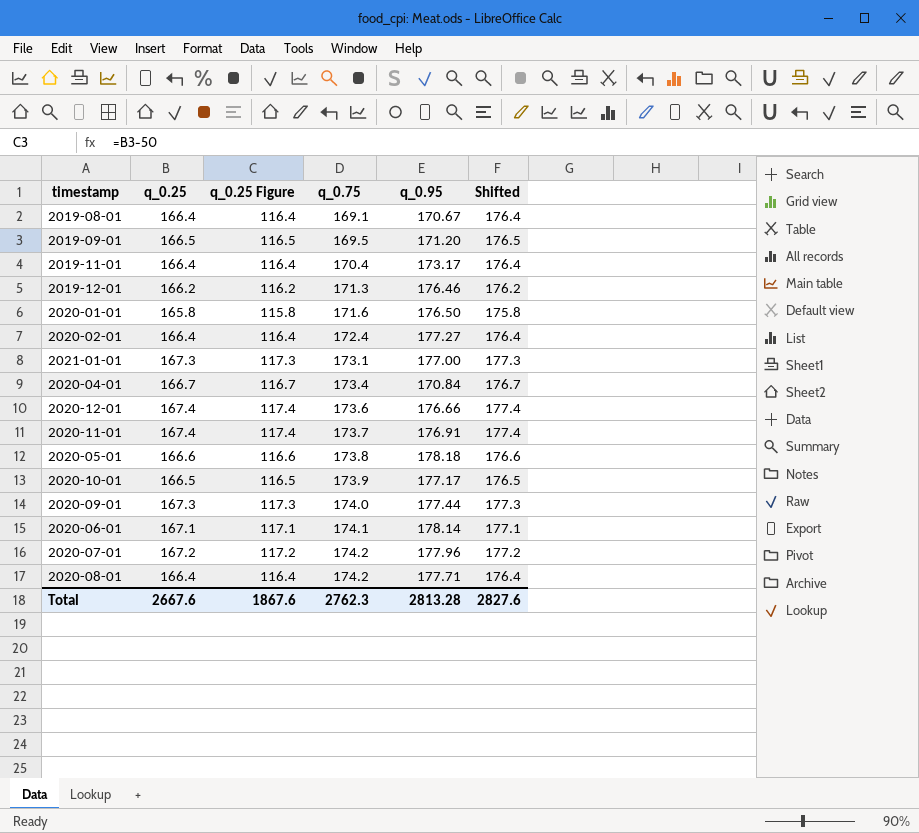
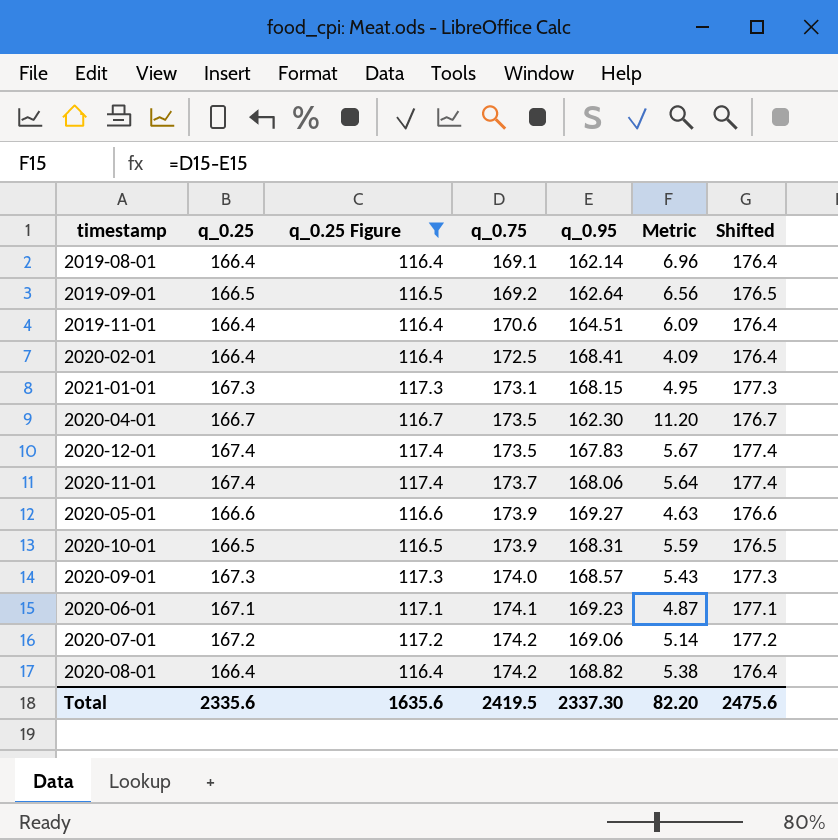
filter: none -> q_0.25 Figure >= 116.4
column Metric | formula: none -> [q_0.75] - [q_0.95]
2019-08-01 | q_0.95: 170.67 -> 162.14
2019-09-01 | q_0.75: 169.5 -> 169.2
2019-09-01 | q_0.95: 171.20 -> 162.64
2019-11-01 | q_0.75: 170.4 -> 170.6
2019-11-01 | q_0.95: 173.17 -> 164.51
2020-02-01 | q_0.75: 172.4 -> 172.5
2020-02-01 | q_0.95: 177.27 -> 168.41
2021-01-01 | q_0.95: 177.00 -> 168.15
2020-04-01 | q_0.75: 173.4 -> 173.5
2020-04-01 | q_0.95: 170.84 -> 162.30
2020-12-01 | q_0.75: 173.6 -> 173.5
2020-12-01 | q_0.95: 176.66 -> 167.83
2020-11-01 | q_0.95: 176.91 -> 168.06
2020-05-01 | q_0.75: 173.8 -> 173.9
2020-05-01 | q_0.95: 178.18 -> 169.27
2020-10-01 | q_0.95: 177.17 -> 168.31
2020-09-01 | q_0.95: 177.44 -> 168.57
2020-06-01 | q_0.95: 178.14 -> 169.23
2020-07-01 | q_0.95: 177.96 -> 169.06
2020-08-01 | q_0.95: 177.71 -> 168.82
Total | q_0.25: 2667.6 -> 2335.6
Total | q_0.25 Figure: 1867.6 -> 1635.6
Total | q_0.75: 2762.3 -> 2419.5
Total | q_0.95: 2813.28 -> 2337.30
Total | Shifted: 2827.6 -> 2475.6

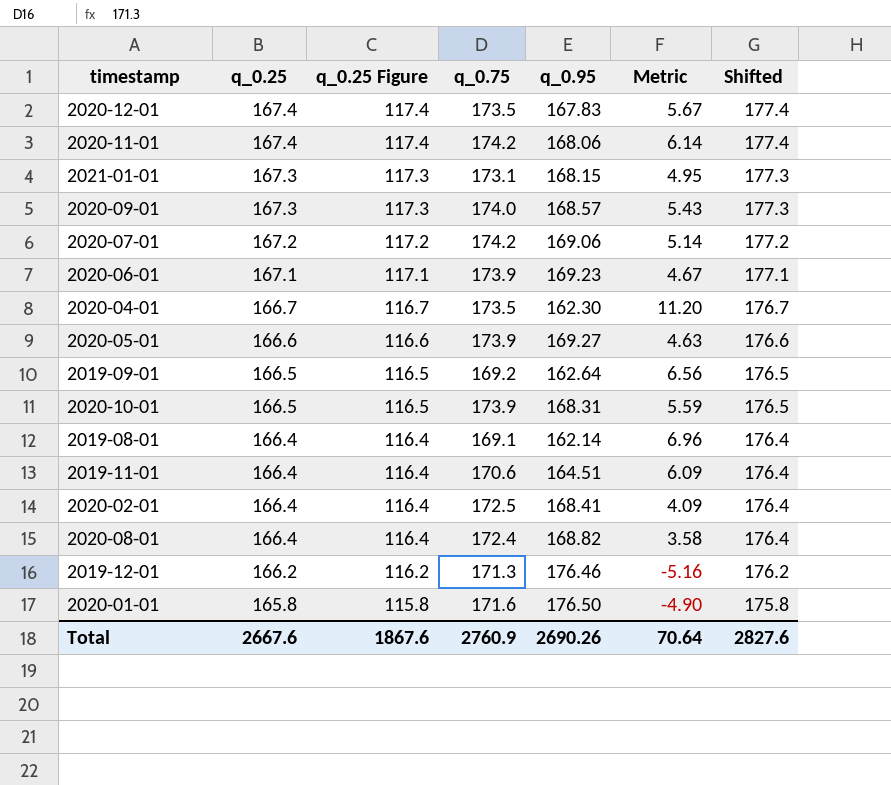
filter: q_0.25 Figure >= 116.4 -> none
row order: q_0.75 ascending -> q_0.25 descending
2020-11-01 | q_0.75: 173.7 -> 174.2
2020-11-01 | Metric: 5.64 -> 6.14
2020-06-01 | q_0.75: 174.1 -> 173.9
2020-06-01 | Metric: 4.87 -> 4.67
2020-08-01 | q_0.75: 174.2 -> 172.4
2020-08-01 | Metric: 5.38 -> 3.58
Total | q_0.25: 2335.6 -> 2667.6
Total | q_0.25 Figure: 1635.6 -> 1867.6
Total | q_0.75: 2419.5 -> 2760.9
Total | q_0.95: 2337.30 -> 2690.26
Total | Metric: 82.20 -> 70.64
Total | Shifted: 2475.6 -> 2827.6

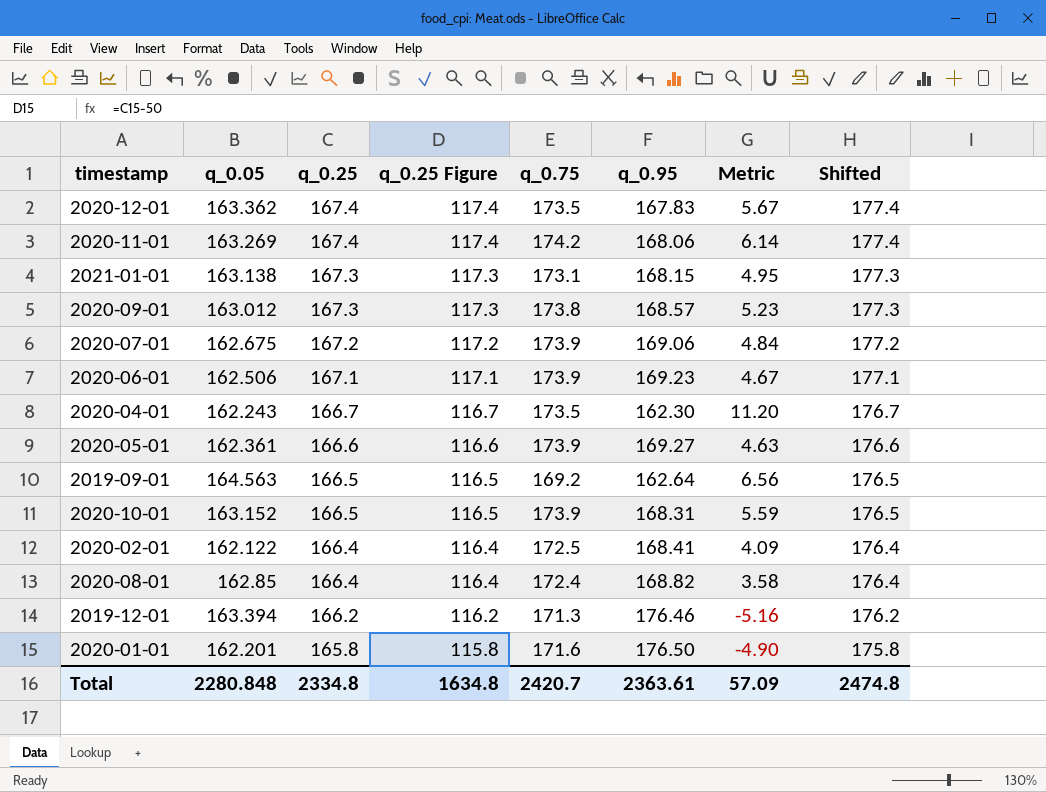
column q_0.05 | position: none -> 2
row 2019-08-01: 166.4 | 116.4 | 169.1 | 162.14 | 6.96 | 176.4 -> none
row 2019-11-01: 166.4 | 116.4 | 170.6 | 164.51 | 6.09 | 176.4 -> none
2020-09-01 | q_0.75: 174.0 -> 173.8
2020-09-01 | Metric: 5.43 -> 5.23
2020-07-01 | q_0.75: 174.2 -> 173.9
2020-07-01 | Metric: 5.14 -> 4.84
Total | q_0.25: 2667.6 -> 2334.8
Total | q_0.25 Figure: 1867.6 -> 1634.8
Total | q_0.75: 2760.9 -> 2420.7
Total | q_0.95: 2690.26 -> 2363.61
Total | Metric: 70.64 -> 57.09
Total | Shifted: 2827.6 -> 2474.8

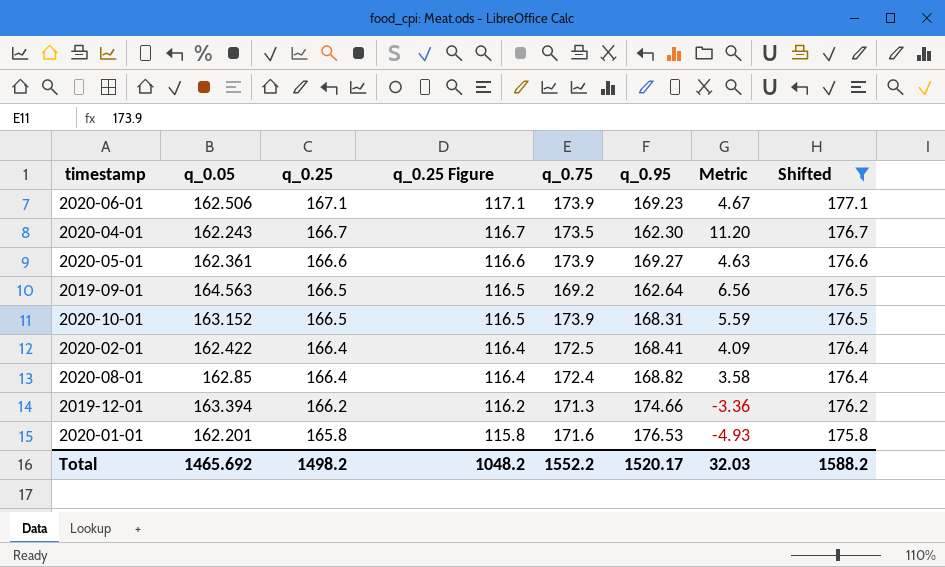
filter: none -> Shifted <= 177.1
2020-02-01 | q_0.05: 162.122 -> 162.422
2019-12-01 | q_0.95: 176.46 -> 174.66
2019-12-01 | Metric: -5.16 -> -3.36
2020-01-01 | q_0.95: 176.50 -> 176.53
2020-01-01 | Metric: -4.90 -> -4.93
Total | q_0.05: 2280.848 -> 1465.692
Total | q_0.25: 2334.8 -> 1498.2
Total | q_0.25 Figure: 1634.8 -> 1048.2
Total | q_0.75: 2420.7 -> 1552.2
Total | q_0.95: 2363.61 -> 1520.17
Total | Metric: 57.09 -> 32.03
Total | Shifted: 2474.8 -> 1588.2

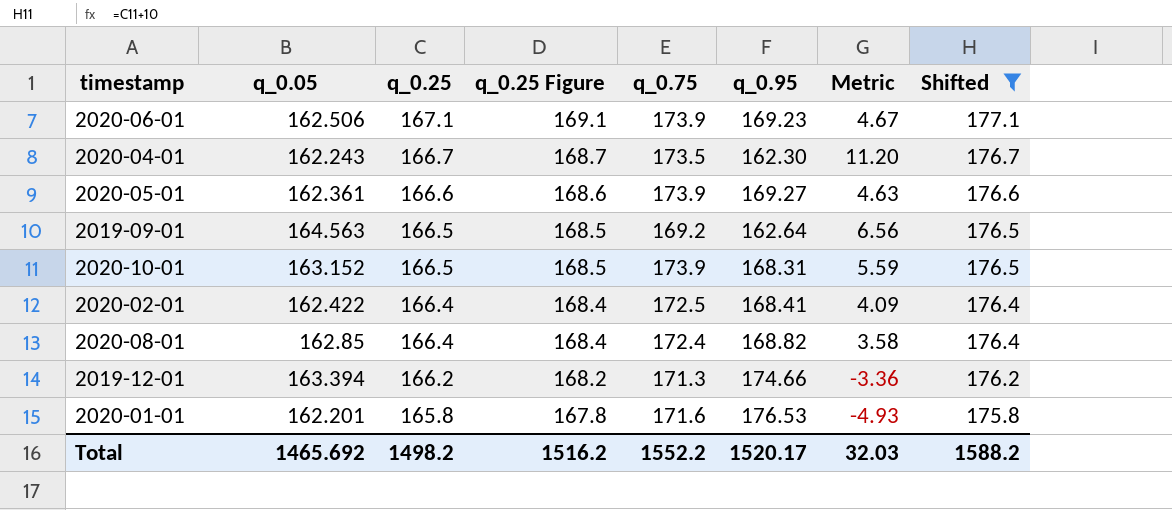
column q_0.25 Figure | formula: [q_0.25] - 50 -> [q_0.25] + 2
Total | q_0.25 Figure: 1048.2 -> 1516.2

